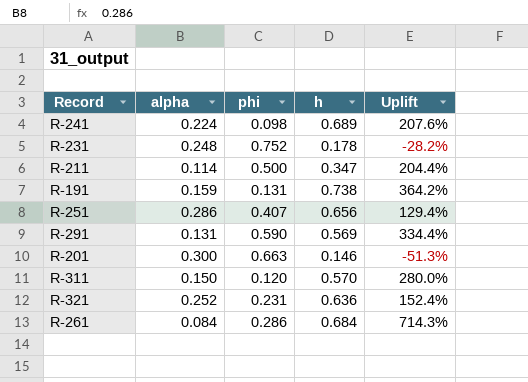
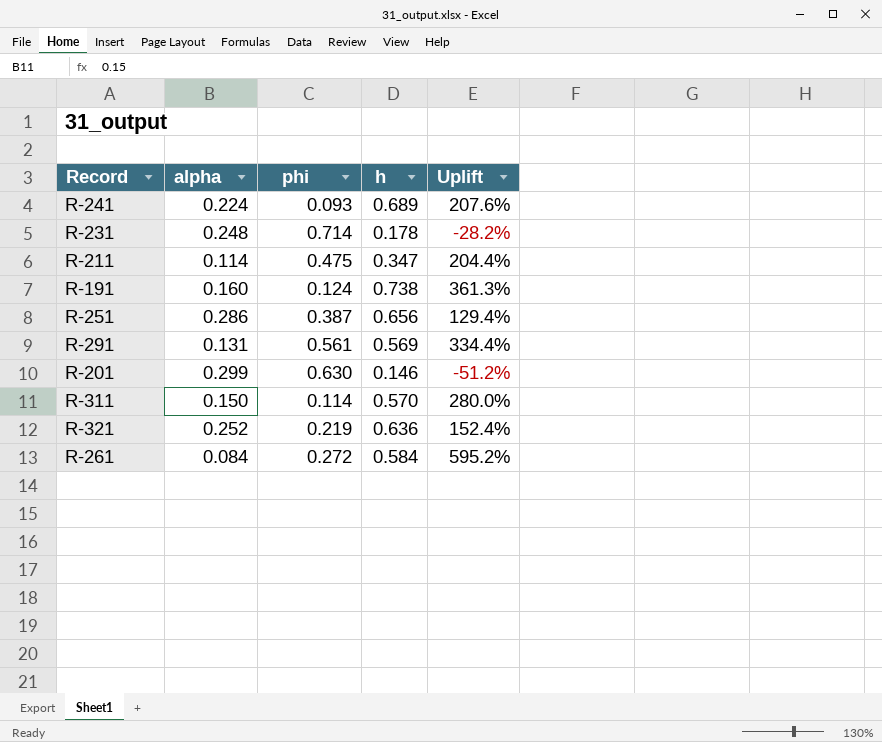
R-241 | phi: 0.098 -> 0.093
R-231 | phi: 0.752 -> 0.714
R-211 | phi: 0.500 -> 0.475
R-191 | alpha: 0.159 -> 0.160
R-191 | phi: 0.131 -> 0.124
R-191 | Uplift: 364.2% -> 361.3%
R-251 | phi: 0.407 -> 0.387
R-291 | phi: 0.590 -> 0.561
R-201 | alpha: 0.300 -> 0.299
R-201 | phi: 0.663 -> 0.630
R-201 | Uplift: -51.3% -> -51.2%
R-311 | phi: 0.120 -> 0.114
R-321 | phi: 0.231 -> 0.219
R-261 | phi: 0.286 -> 0.272
R-261 | h: 0.684 -> 0.584
R-261 | Uplift: 714.3% -> 595.2%

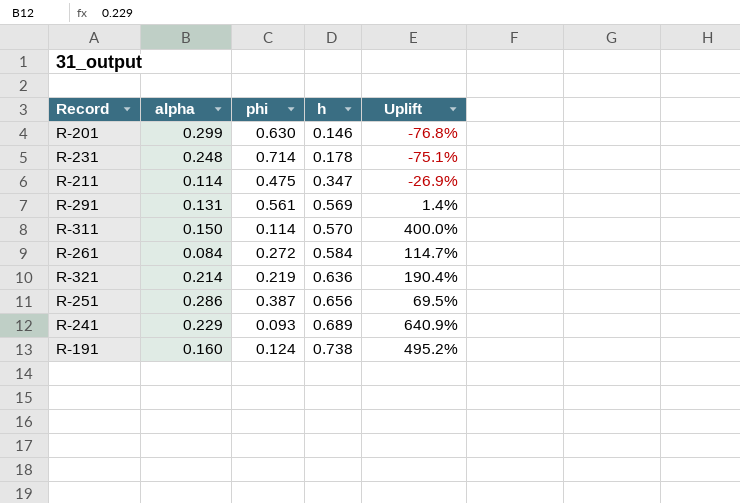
row order: none -> h ascending
column Uplift | formula: ([h] - [alpha]) / [alpha] -> ([h] - [phi]) / [phi]
R-321 | alpha: 0.252 -> 0.214
R-241 | alpha: 0.224 -> 0.229

